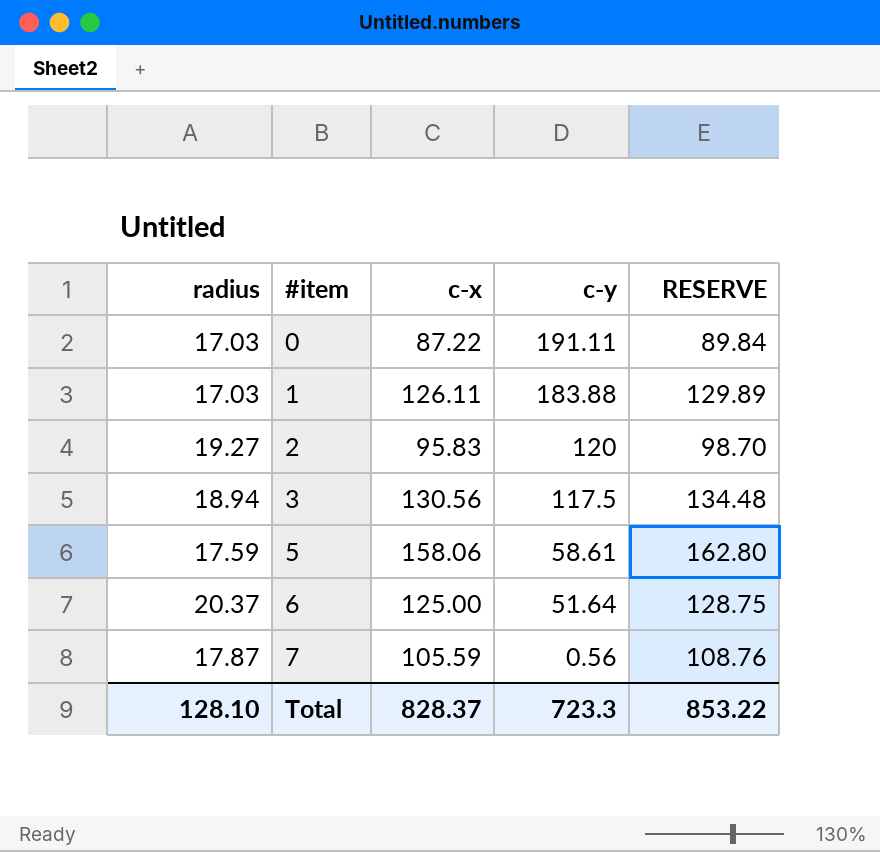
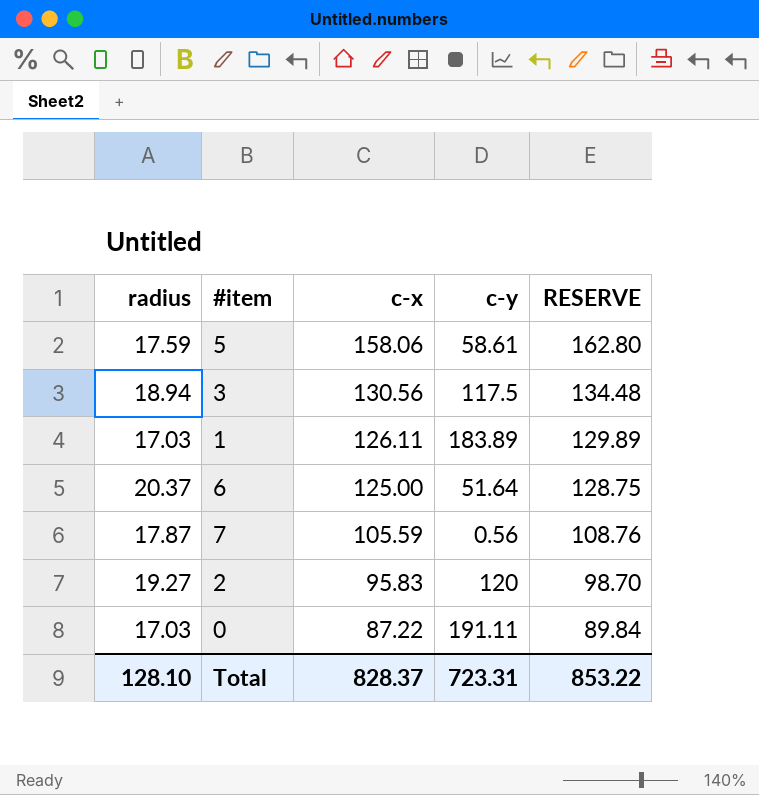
row order: #item ascending -> c-x descending
1 | c-y: 183.88 -> 183.89
Total | c-y: 723.3 -> 723.31

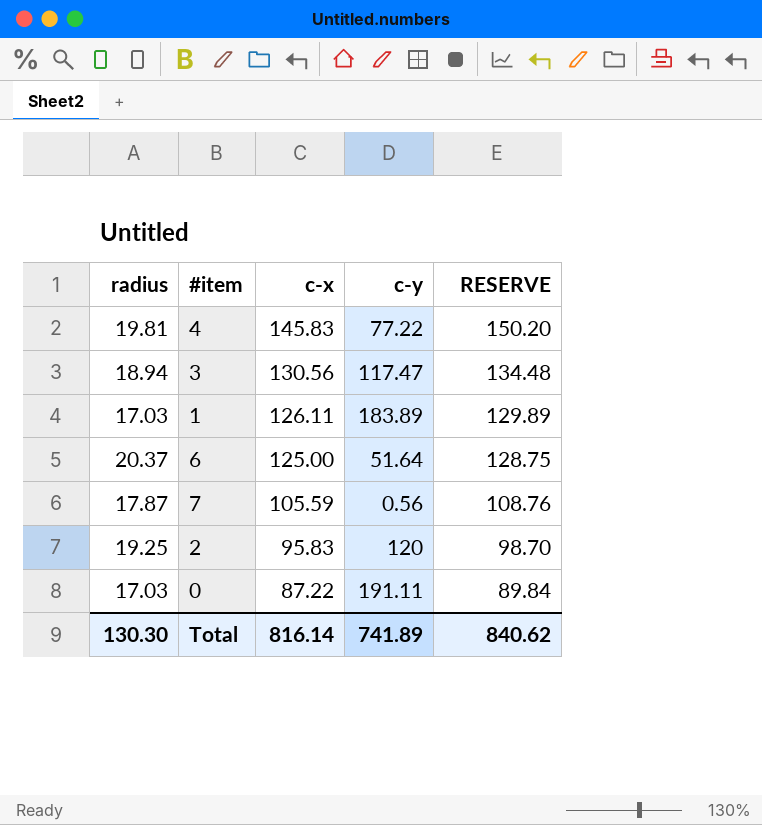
row 5: 17.59 | 158.06 | 58.61 | 162.80 -> none
row 4: none -> 19.81 | 145.83 | 77.22 | 150.20
3 | c-y: 117.5 -> 117.47
2 | radius: 19.27 -> 19.25
Total | radius: 128.10 -> 130.30
Total | c-x: 828.37 -> 816.14
Total | c-y: 723.31 -> 741.89
Total | RESERVE: 853.22 -> 840.62

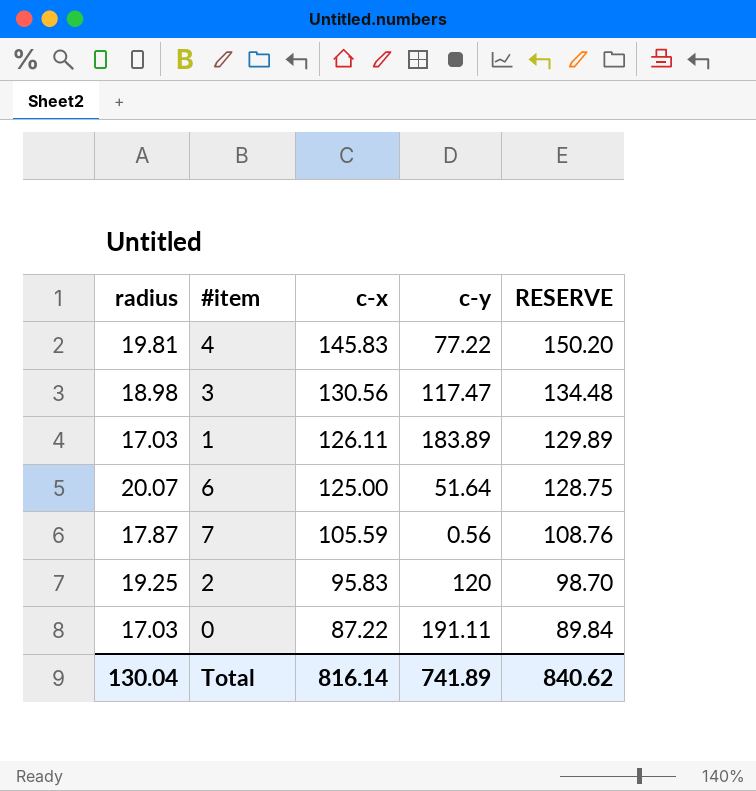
3 | radius: 18.94 -> 18.98
6 | radius: 20.37 -> 20.07
Total | radius: 130.30 -> 130.04

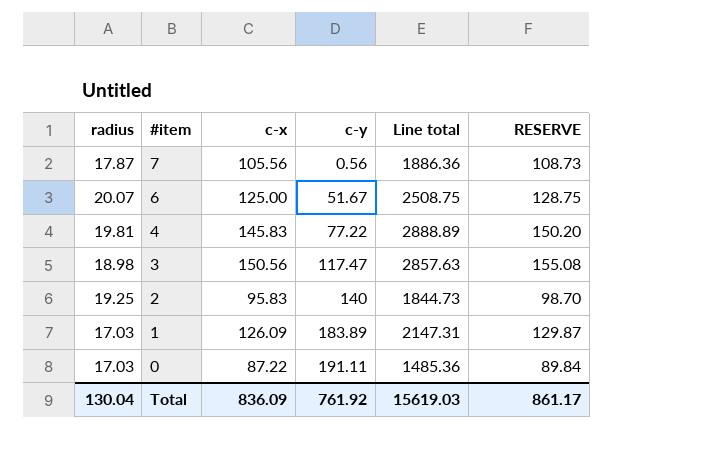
row order: c-x descending -> #item descending
column Line total | formula: none -> [radius] * [c-x]
7 | c-x: 105.59 -> 105.56
7 | RESERVE: 108.76 -> 108.73
6 | c-y: 51.64 -> 51.67
3 | c-x: 130.56 -> 150.56
3 | RESERVE: 134.48 -> 155.08
2 | c-y: 120 -> 140
1 | c-x: 126.11 -> 126.09
1 | RESERVE: 129.89 -> 129.87
Total | c-x: 816.14 -> 836.09
Total | c-y: 741.89 -> 761.92
Total | RESERVE: 840.62 -> 861.17

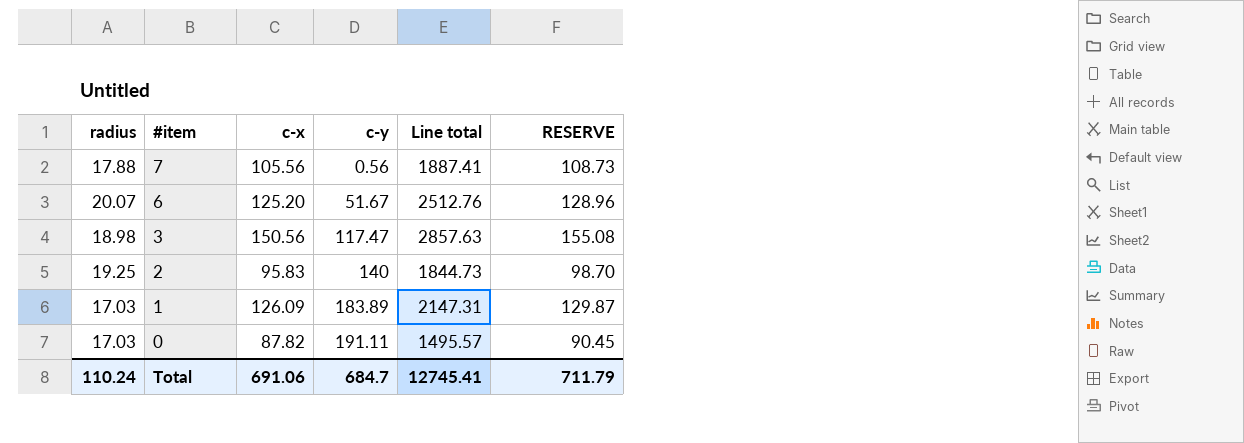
row 4: 19.81 | 145.83 | 77.22 | 2888.89 | 150.20 -> none
7 | radius: 17.87 -> 17.88
7 | Line total: 1886.36 -> 1887.41
6 | c-x: 125.00 -> 125.20
6 | Line total: 2508.75 -> 2512.76
6 | RESERVE: 128.75 -> 128.96
0 | c-x: 87.22 -> 87.82
0 | Line total: 1485.36 -> 1495.57
0 | RESERVE: 89.84 -> 90.45
Total | radius: 130.04 -> 110.24
Total | c-x: 836.09 -> 691.06
Total | c-y: 761.92 -> 684.7
Total | Line total: 15619.03 -> 12745.41
Total | RESERVE: 861.17 -> 711.79

